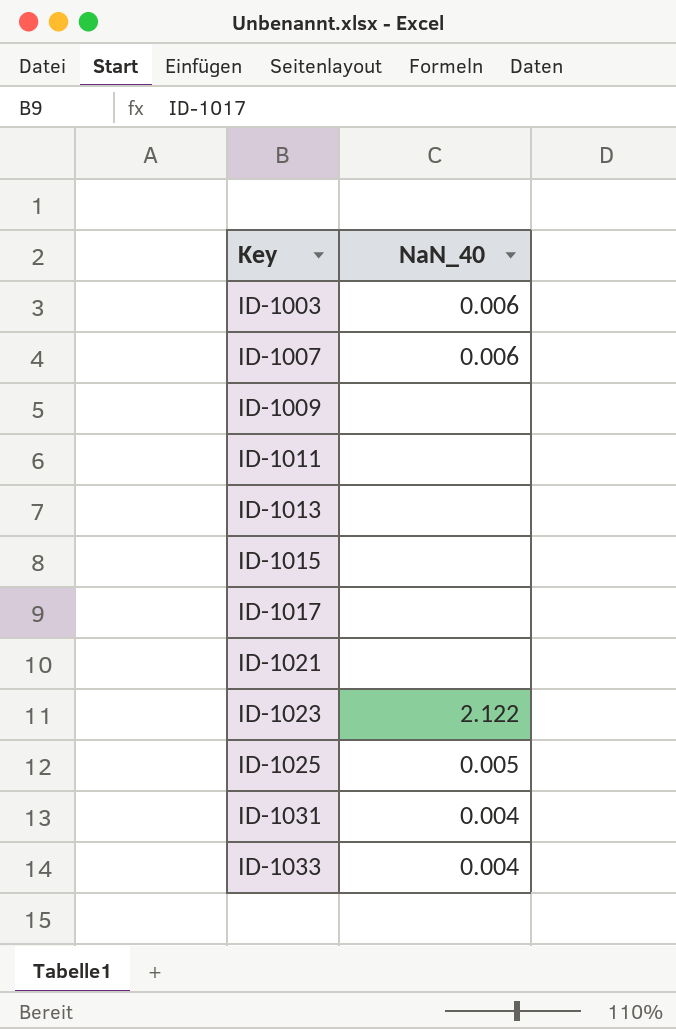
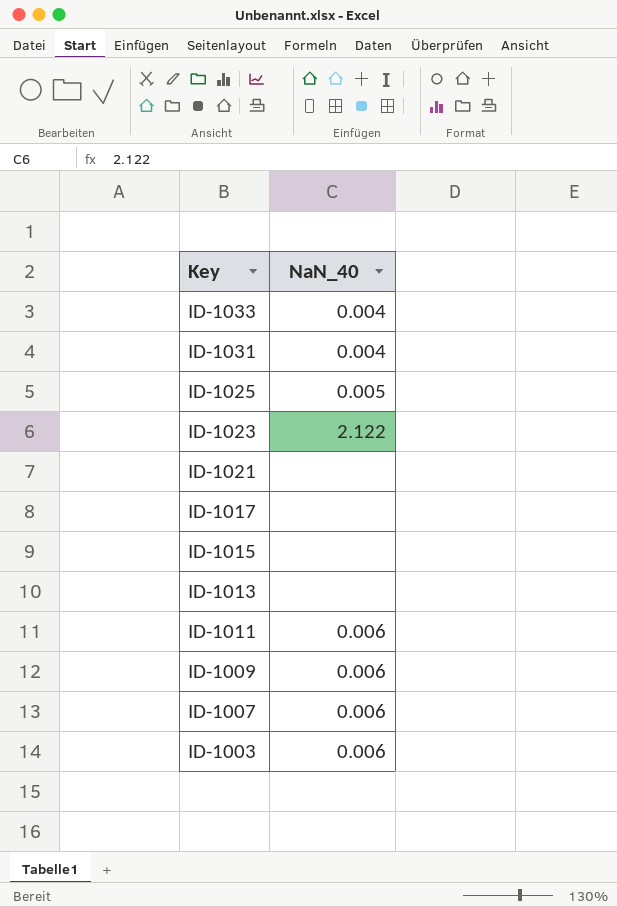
row order: Key ascending -> Key descending
ID-1011 | NaN_40: none -> 0.006
ID-1009 | NaN_40: none -> 0.006

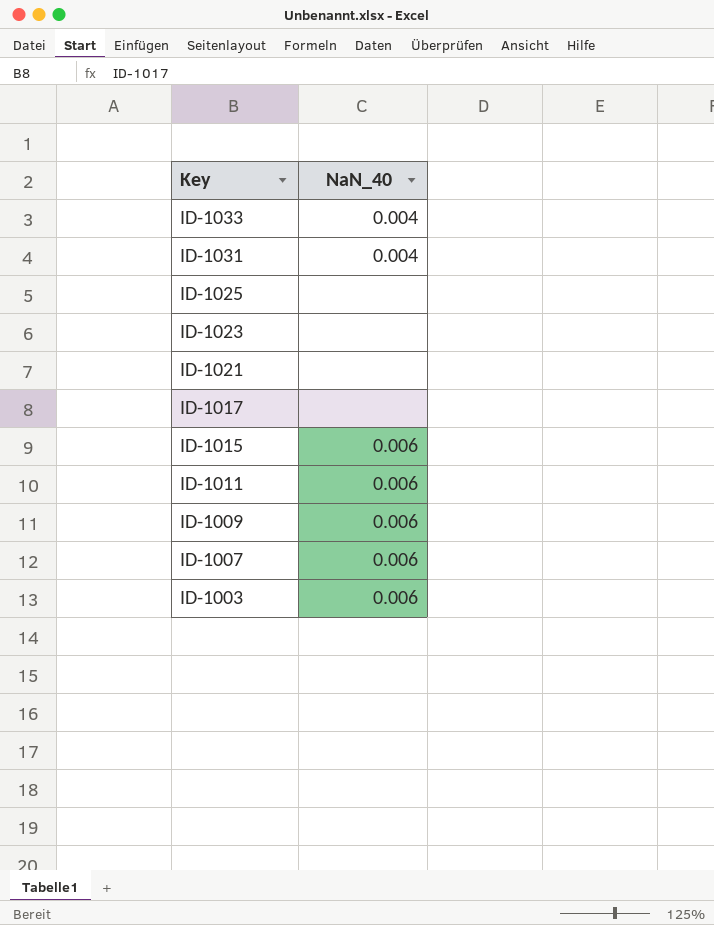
row ID-1013: none -> none
ID-1025 | NaN_40: 0.005 -> none
ID-1023 | NaN_40: 2.122 -> none
ID-1015 | NaN_40: none -> 0.006

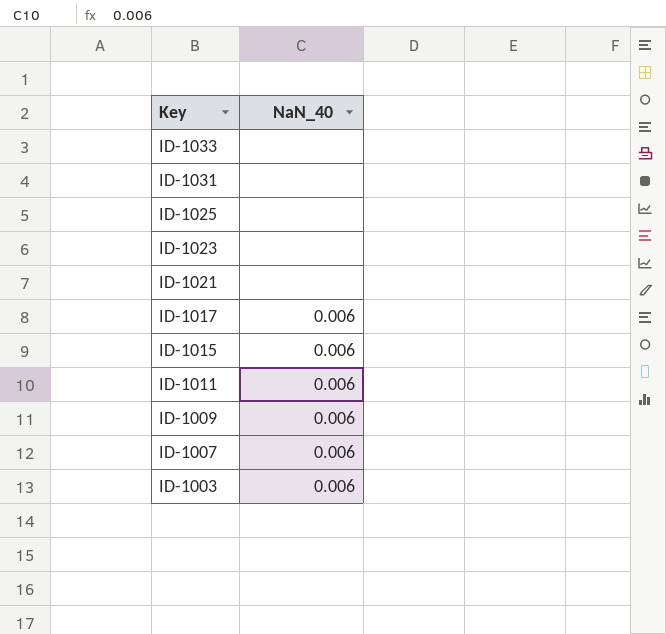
ID-1033 | NaN_40: 0.004 -> none
ID-1031 | NaN_40: 0.004 -> none
ID-1017 | NaN_40: none -> 0.006

